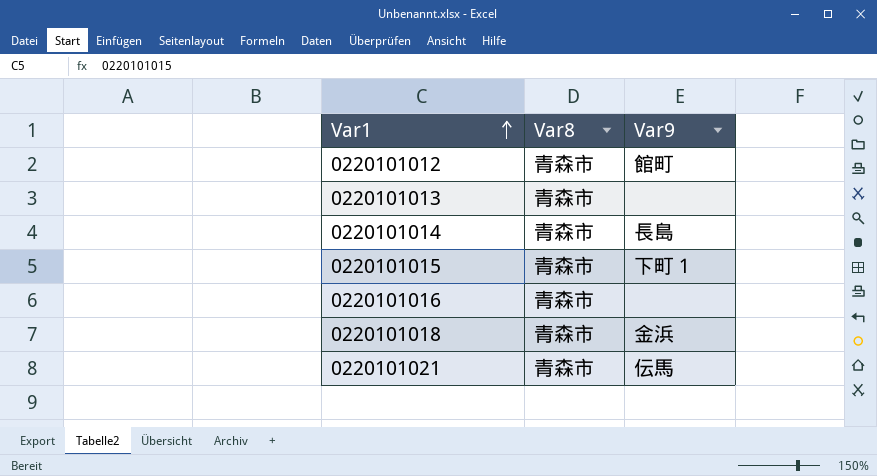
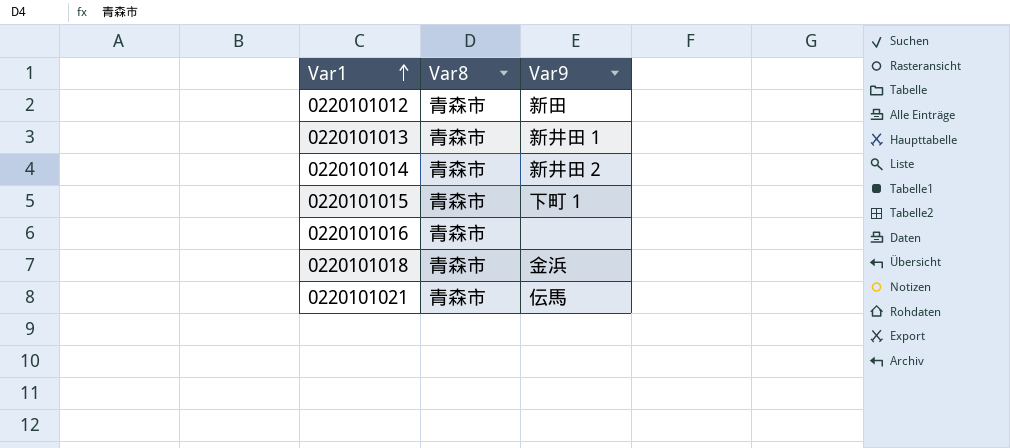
0220101012 | Var9: 館町 -> 新田
0220101013 | Var9: none -> 新井田１
0220101014 | Var9: 長島 -> 新井田２

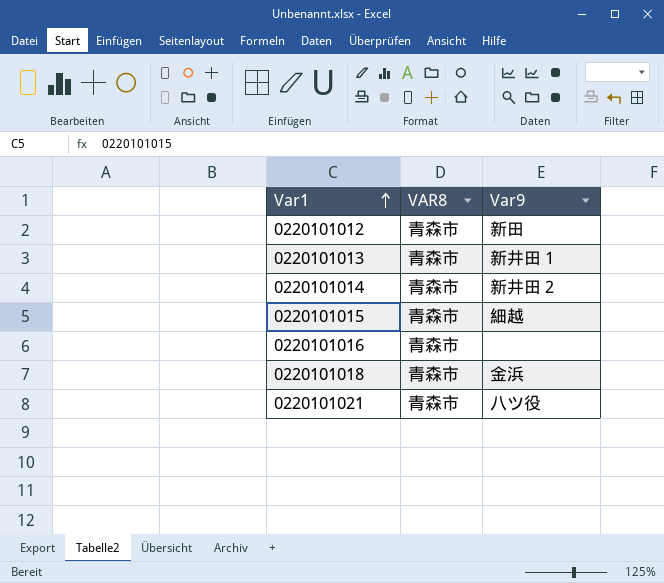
column name: Var8 -> VAR8
0220101015 | Var9: 下町１ -> 細越
0220101021 | Var9: 伝馬 -> 八ツ役

